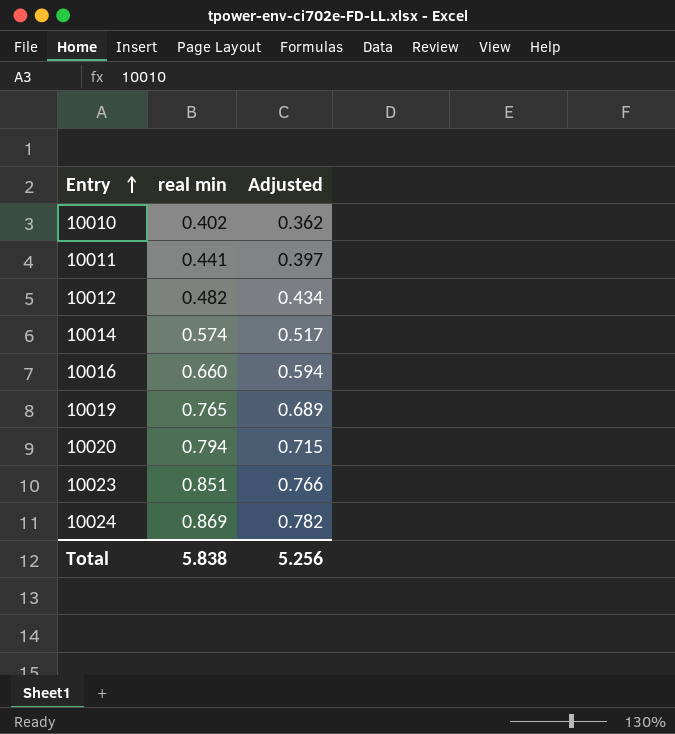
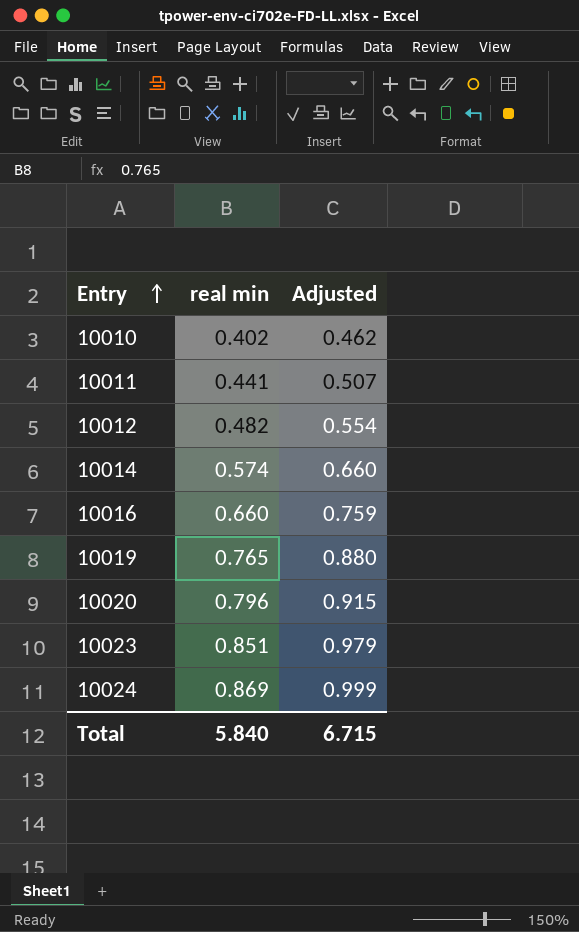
column Adjusted | formula: [real min] * 0.9 -> [real min] * 1.15
10020 | real min: 0.794 -> 0.796
Total | real min: 5.838 -> 5.840
Total | Adjusted: 5.256 -> 6.715

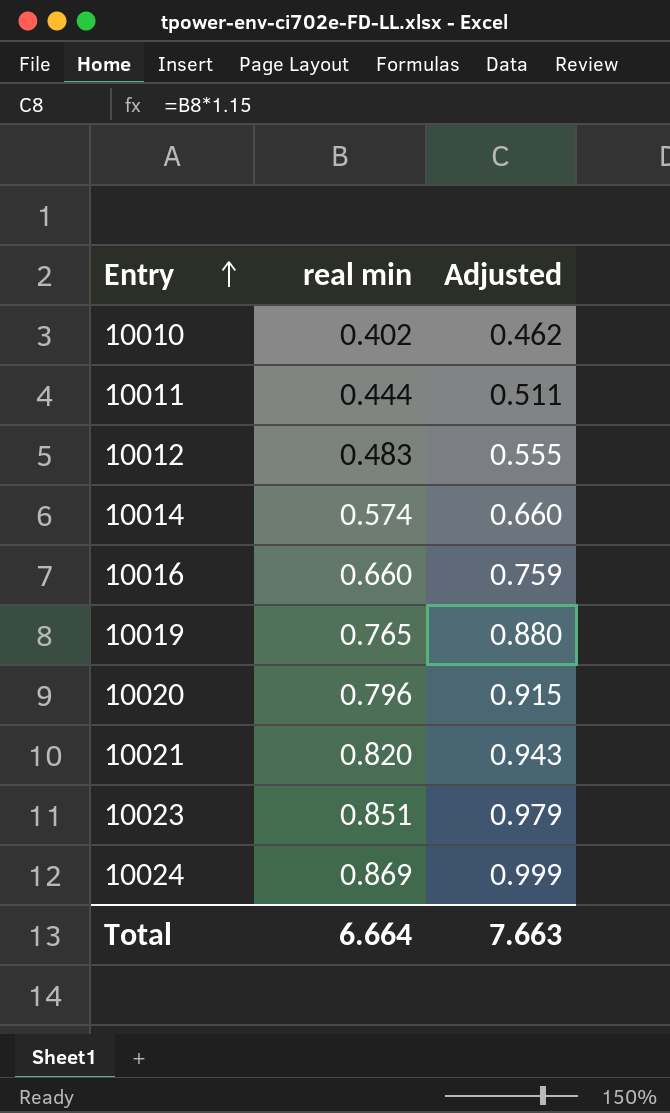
10011 | real min: 0.441 -> 0.444
10011 | Adjusted: 0.507 -> 0.511
10012 | real min: 0.482 -> 0.483
10012 | Adjusted: 0.554 -> 0.555
row 10021: none -> 0.820 | 0.943
Total | real min: 5.840 -> 6.664
Total | Adjusted: 6.715 -> 7.663

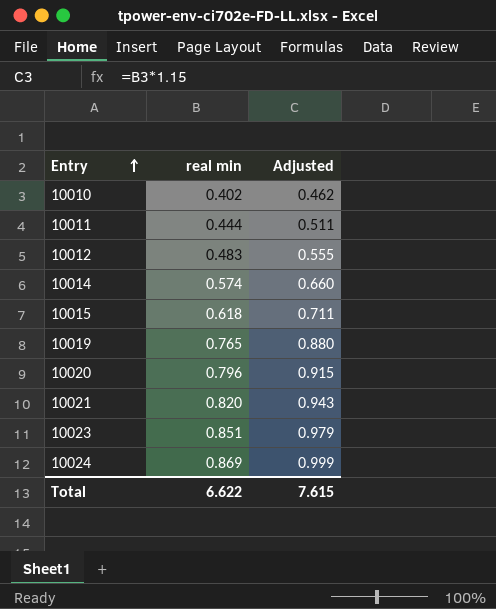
row 10016: 0.660 | 0.759 -> none
row 10015: none -> 0.618 | 0.711
Total | real min: 6.664 -> 6.622
Total | Adjusted: 7.663 -> 7.615

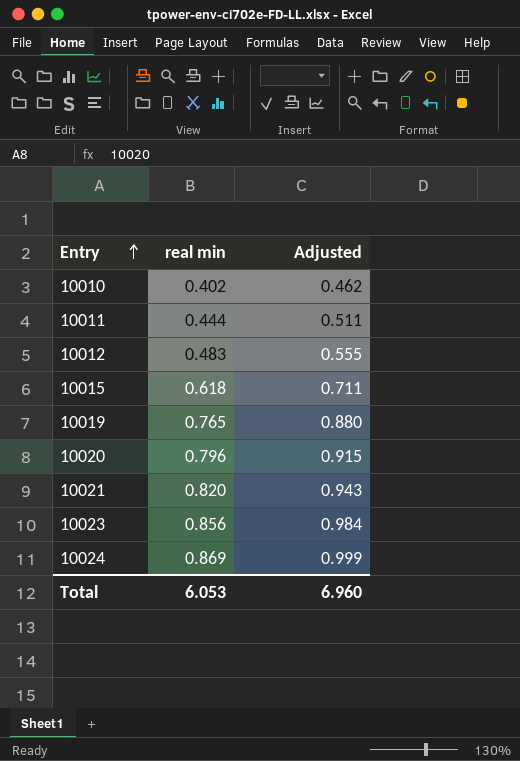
row 10014: 0.574 | 0.660 -> none
10023 | real min: 0.851 -> 0.856
10023 | Adjusted: 0.979 -> 0.984
Total | real min: 6.622 -> 6.053
Total | Adjusted: 7.615 -> 6.960

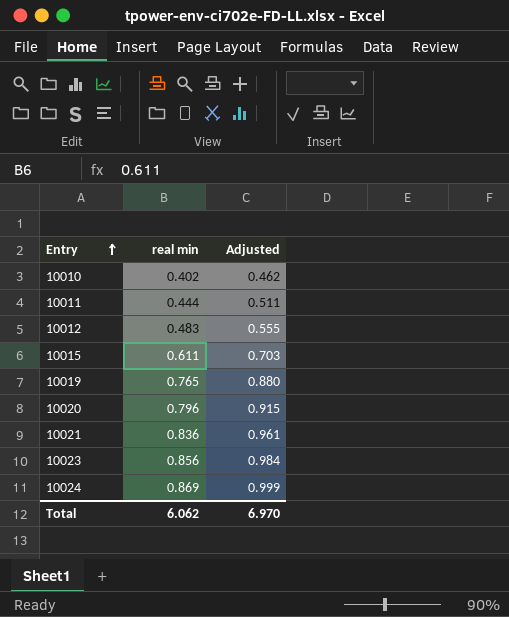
10015 | real min: 0.618 -> 0.611
10015 | Adjusted: 0.711 -> 0.703
10021 | real min: 0.820 -> 0.836
10021 | Adjusted: 0.943 -> 0.961
Total | real min: 6.053 -> 6.062
Total | Adjusted: 6.960 -> 6.970

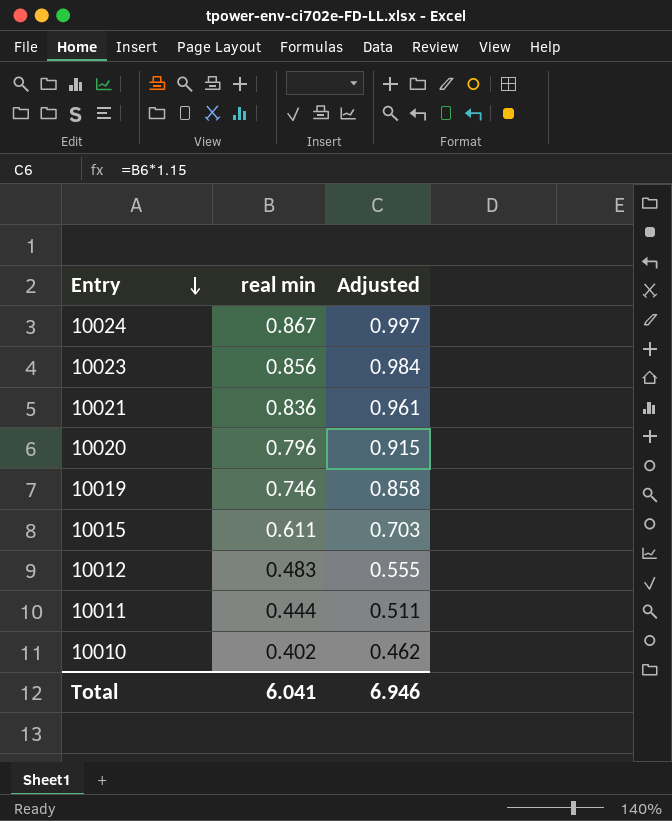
row order: Entry ascending -> Entry descending
10024 | real min: 0.869 -> 0.867
10024 | Adjusted: 0.999 -> 0.997
10019 | real min: 0.765 -> 0.746
10019 | Adjusted: 0.880 -> 0.858
Total | real min: 6.062 -> 6.041
Total | Adjusted: 6.970 -> 6.946

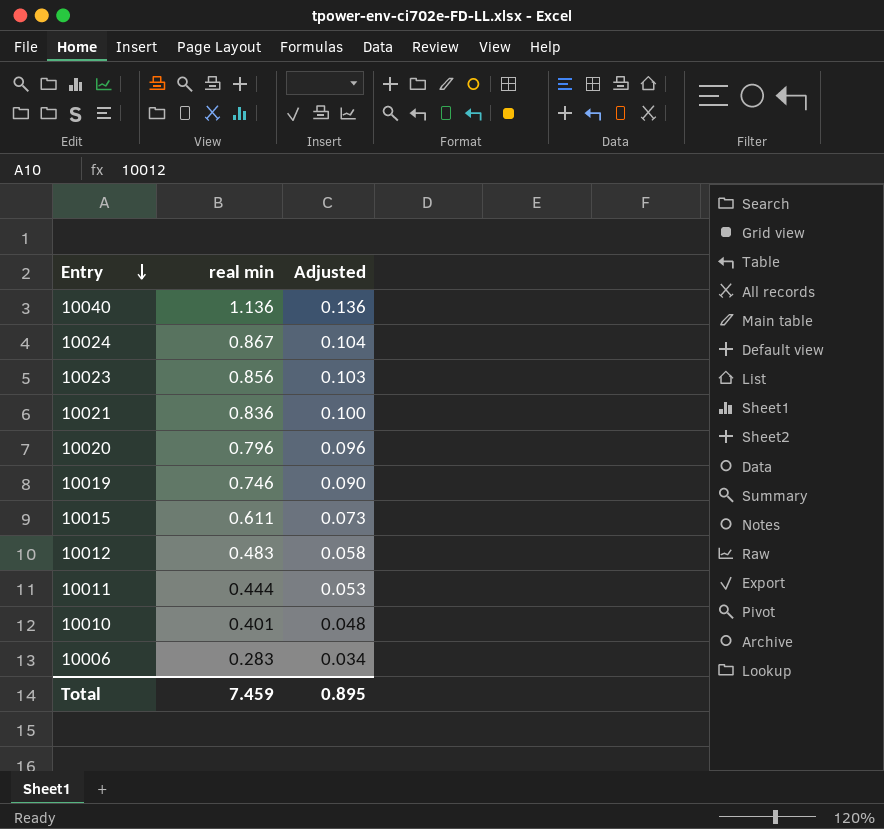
column Adjusted | formula: [real min] * 1.15 -> [real min] * 0.12
row 10040: none -> 1.136 | 0.136
10010 | real min: 0.402 -> 0.401
row 10006: none -> 0.283 | 0.034
Total | real min: 6.041 -> 7.459
Total | Adjusted: 6.946 -> 0.895

